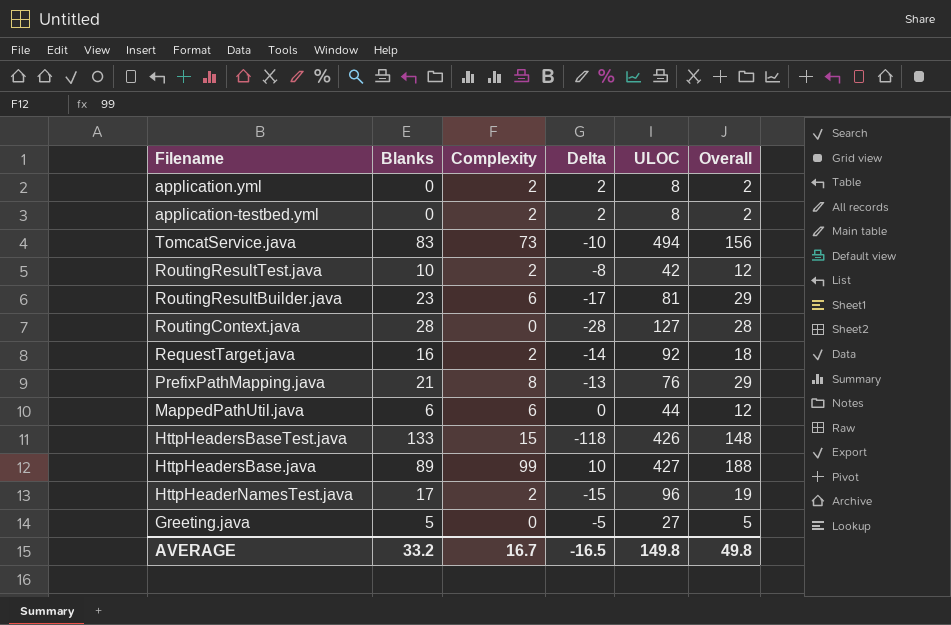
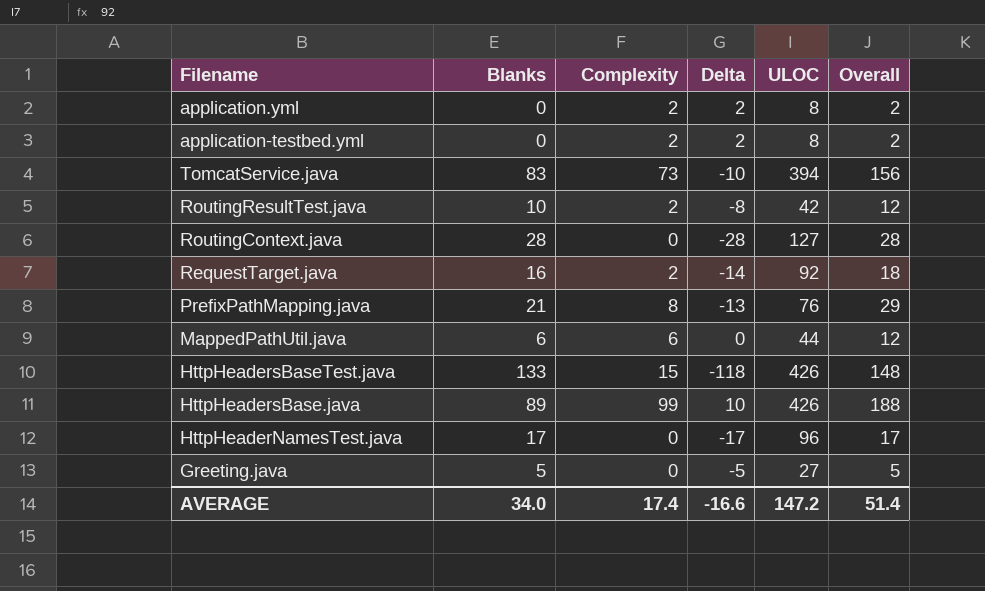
row RoutingResultBuilder.java: 23 | 6 | -17 | 81 | 29 -> none
TomcatService.java | ULOC: 494 -> 394
HttpHeadersBase.java | ULOC: 427 -> 426
HttpHeaderNamesTest.java | Complexity: 2 -> 0
HttpHeaderNamesTest.java | Delta: -15 -> -17
HttpHeaderNamesTest.java | Overall: 19 -> 17
AVERAGE | Blanks: 33.2 -> 34.0
AVERAGE | Complexity: 16.7 -> 17.4
AVERAGE | Delta: -16.5 -> -16.6
AVERAGE | ULOC: 149.8 -> 147.2
AVERAGE | Overall: 49.8 -> 51.4

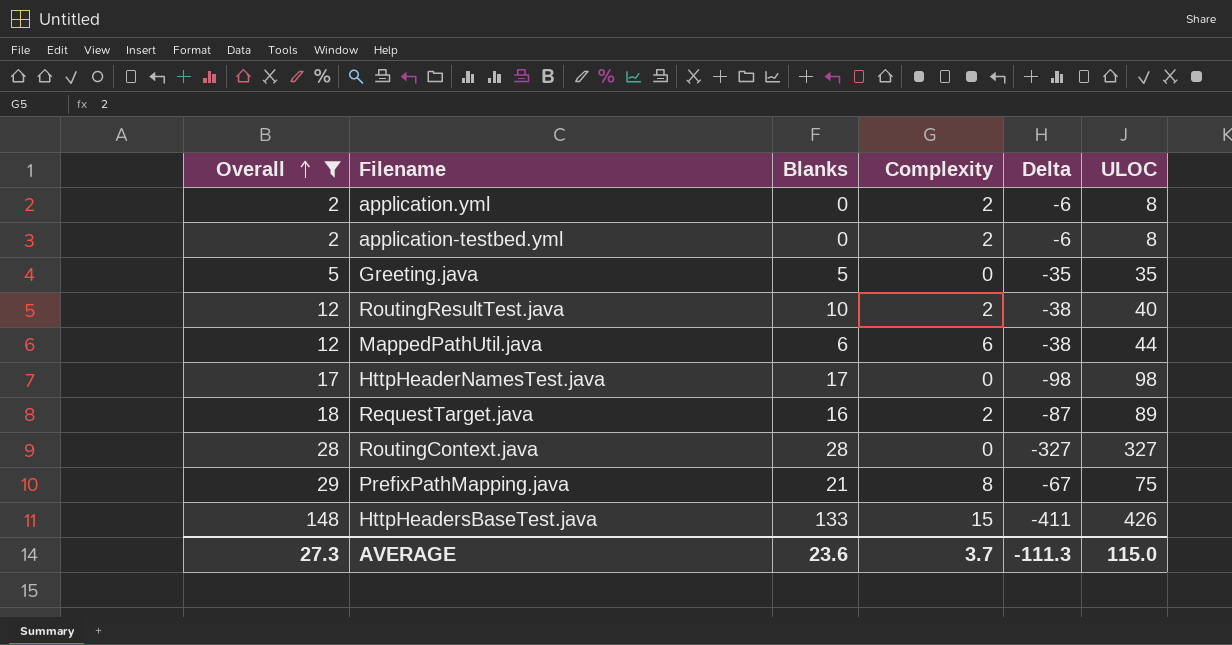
filter: none -> Overall <= 148
row order: none -> Overall ascending
column Overall | position: 6 -> 1
column Delta | formula: [Complexity] - [Blanks] -> [Complexity] - [ULOC]
Greeting.java | ULOC: 27 -> 35
RoutingResultTest.java | ULOC: 42 -> 40
HttpHeaderNamesTest.java | ULOC: 96 -> 98
RequestTarget.java | ULOC: 92 -> 89
RoutingContext.java | ULOC: 127 -> 327
PrefixPathMapping.java | ULOC: 76 -> 75
AVERAGE | Overall: 51.4 -> 27.3
AVERAGE | Blanks: 34.0 -> 23.6
AVERAGE | Complexity: 17.4 -> 3.7
AVERAGE | Delta: -16.6 -> -111.3
AVERAGE | ULOC: 147.2 -> 115.0

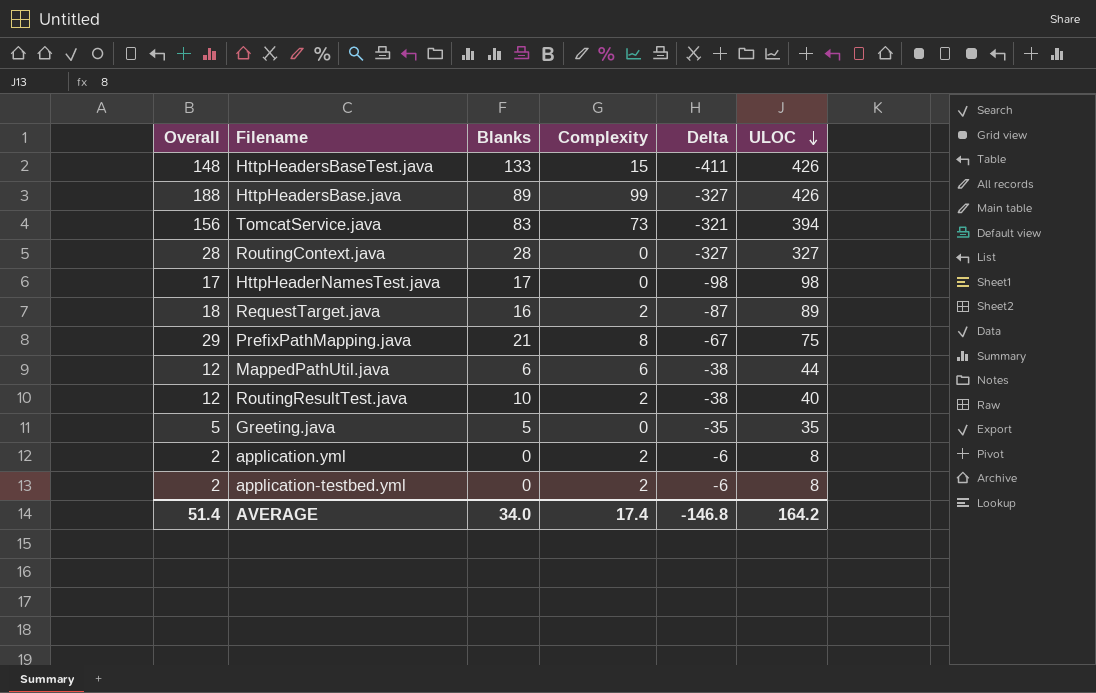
filter: Overall <= 148 -> none
row order: Overall ascending -> ULOC descending
AVERAGE | Overall: 27.3 -> 51.4
AVERAGE | Blanks: 23.6 -> 34.0
AVERAGE | Complexity: 3.7 -> 17.4
AVERAGE | Delta: -111.3 -> -146.8
AVERAGE | ULOC: 115.0 -> 164.2

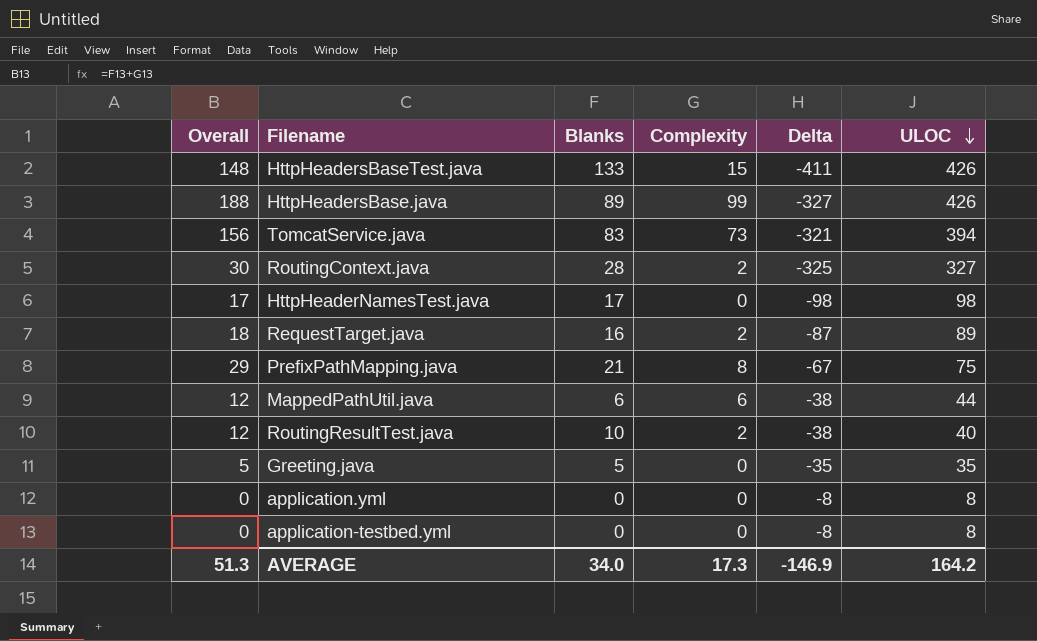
RoutingContext.java | Overall: 28 -> 30
RoutingContext.java | Complexity: 0 -> 2
RoutingContext.java | Delta: -327 -> -325
application.yml | Overall: 2 -> 0
application.yml | Complexity: 2 -> 0
application.yml | Delta: -6 -> -8
application-testbed.yml | Overall: 2 -> 0
application-testbed.yml | Complexity: 2 -> 0
application-testbed.yml | Delta: -6 -> -8
AVERAGE | Overall: 51.4 -> 51.3
AVERAGE | Complexity: 17.4 -> 17.3
AVERAGE | Delta: -146.8 -> -146.9

